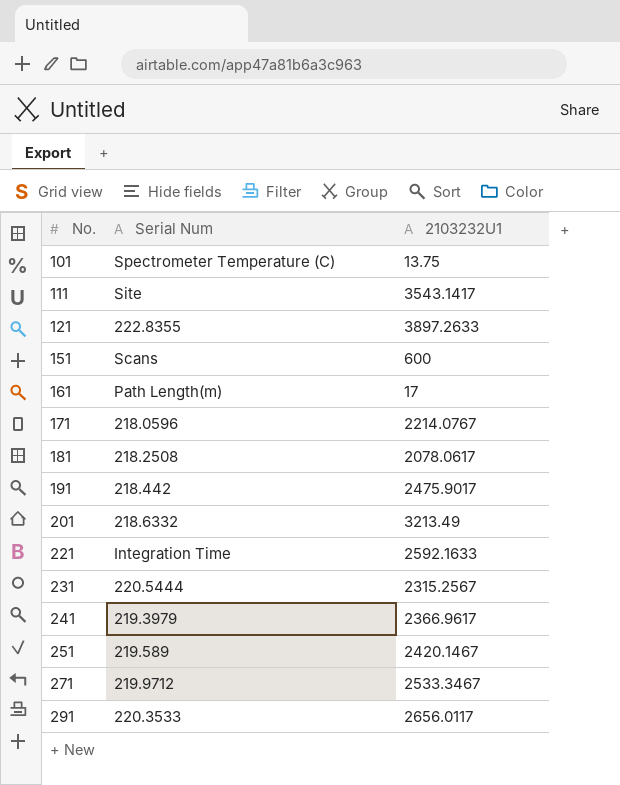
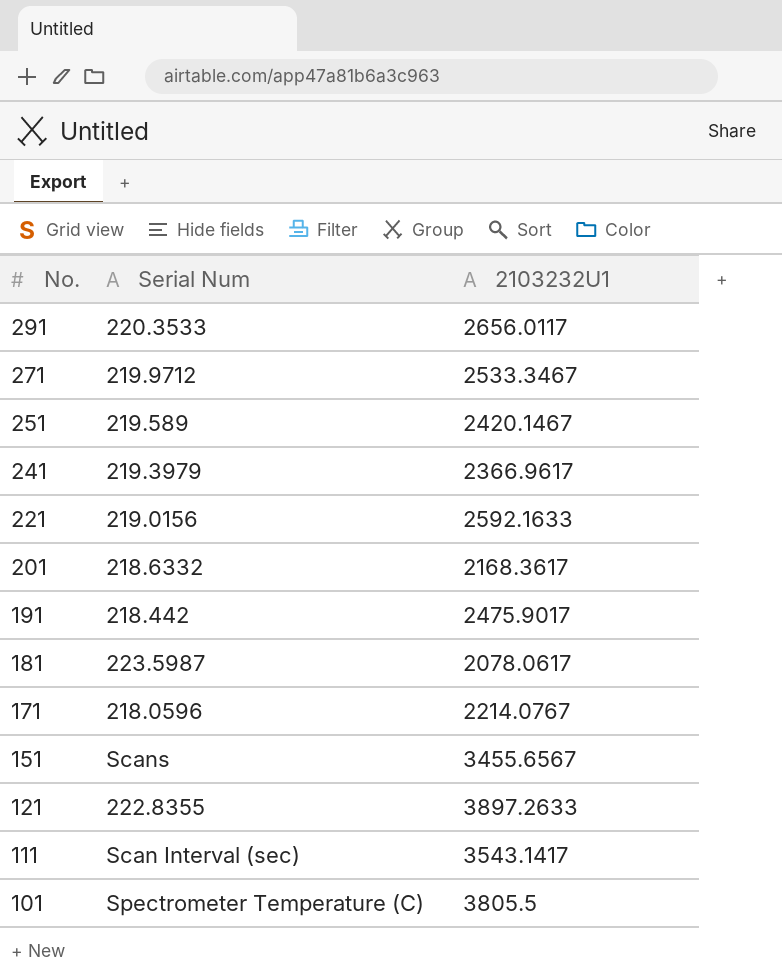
row order: No. ascending -> No. descending
row 161: Path Length(m) | 17 -> none
row 231: 220.5444 | 2315.2567 -> none
221 | Serial Num: Integration Time -> 219.0156
201 | 2103232U1: 3213.49 -> 2168.3617
181 | Serial Num: 218.2508 -> 223.5987
151 | 2103232U1: 600 -> 3455.6567
111 | Serial Num: Site -> Scan Interval (sec)
101 | 2103232U1: 13.75 -> 3805.5

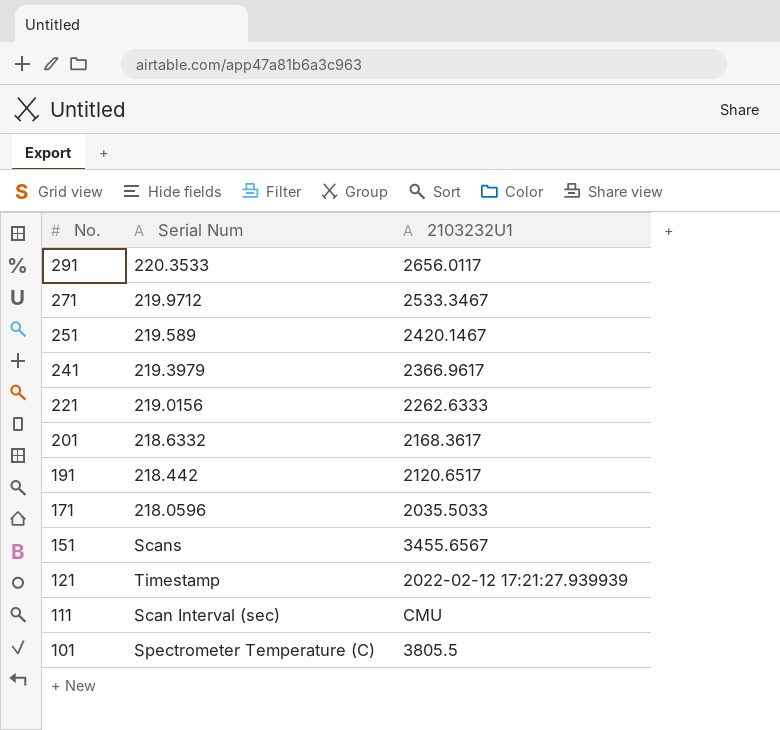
row 181: 223.5987 | 2078.0617 -> none
221 | 2103232U1: 2592.1633 -> 2262.6333
191 | 2103232U1: 2475.9017 -> 2120.6517
171 | 2103232U1: 2214.0767 -> 2035.5033
121 | Serial Num: 222.8355 -> Timestamp
121 | 2103232U1: 3897.2633 -> 2022-02-12 17:21:27.939939
111 | 2103232U1: 3543.1417 -> CMU

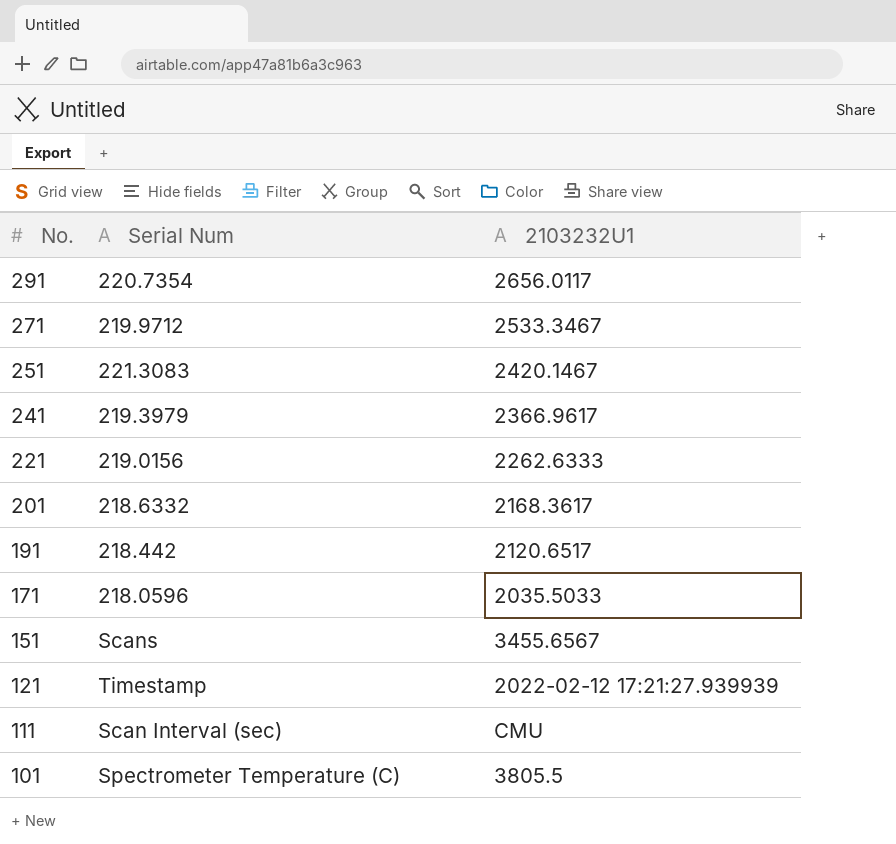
291 | Serial Num: 220.3533 -> 220.7354
251 | Serial Num: 219.589 -> 221.3083

